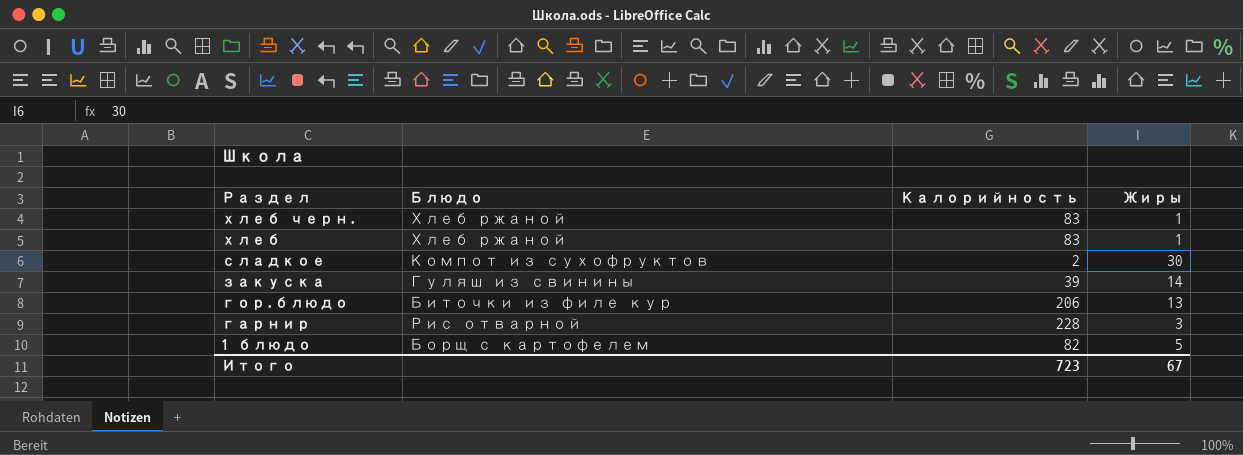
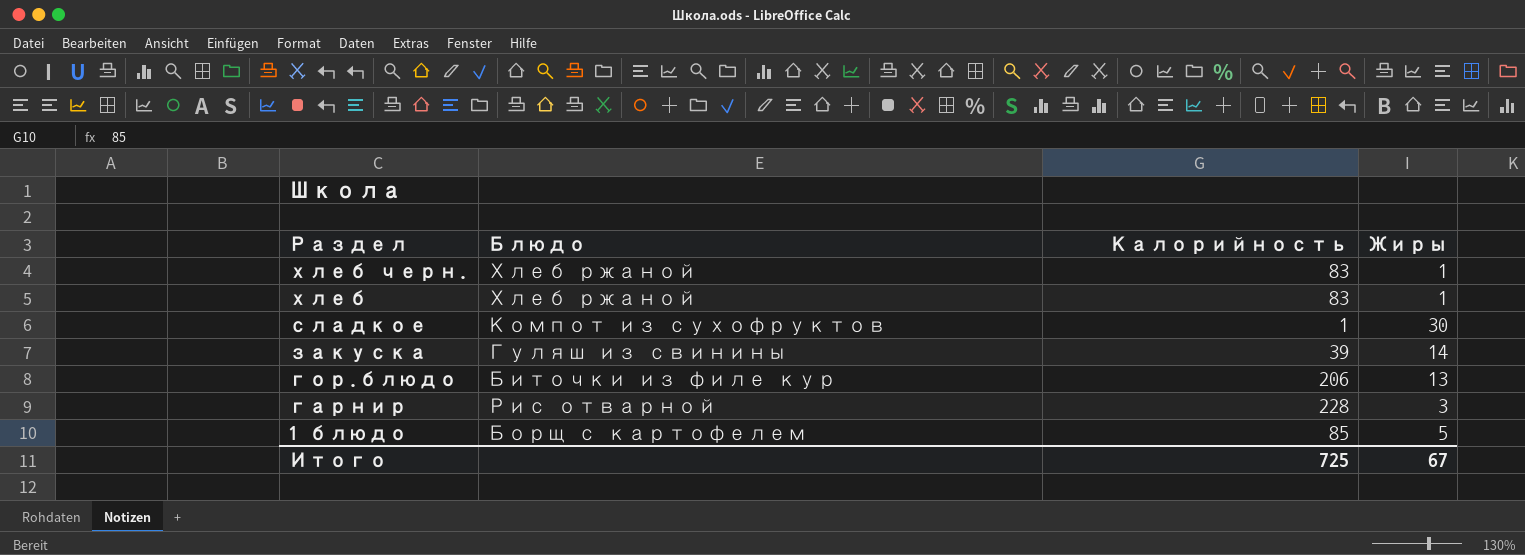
сладкое | Калорийность: 2 -> 1
1 блюдо | Калорийность: 82 -> 85
Итого | Калорийность: 723 -> 725

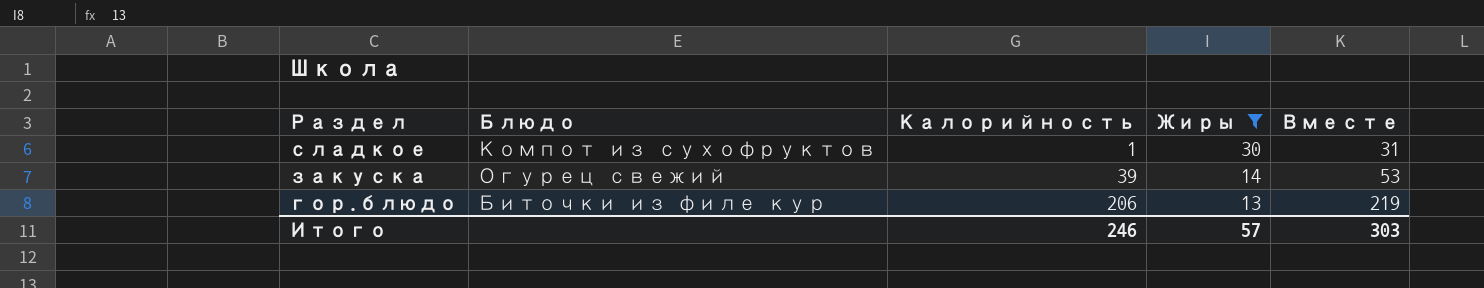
filter: none -> Жиры >= 13
column Вместе | formula: none -> [Калорийность] + [Жиры]
закуска | Блюдо: Гуляш из свинины -> Огурец свежий
Итого | Калорийность: 725 -> 246
Итого | Жиры: 67 -> 57

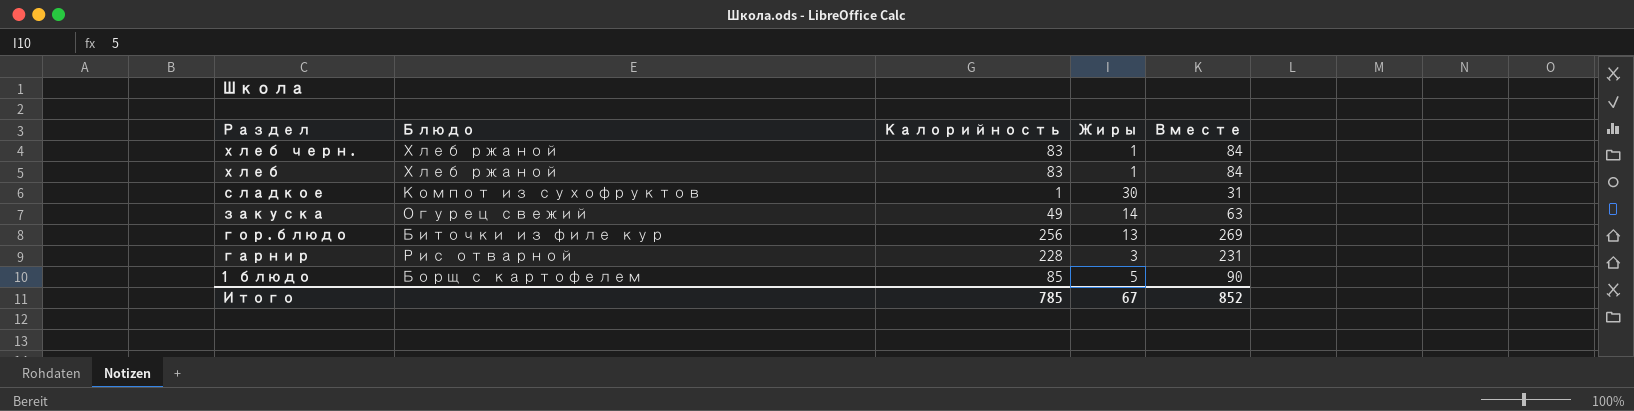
filter: Жиры >= 13 -> none
закуска | Калорийность: 39 -> 49
закуска | Вместе: 53 -> 63
гор.блюдо | Калорийность: 206 -> 256
гор.блюдо | Вместе: 219 -> 269
Итого | Калорийность: 246 -> 785
Итого | Жиры: 57 -> 67
Итого | Вместе: 303 -> 852

